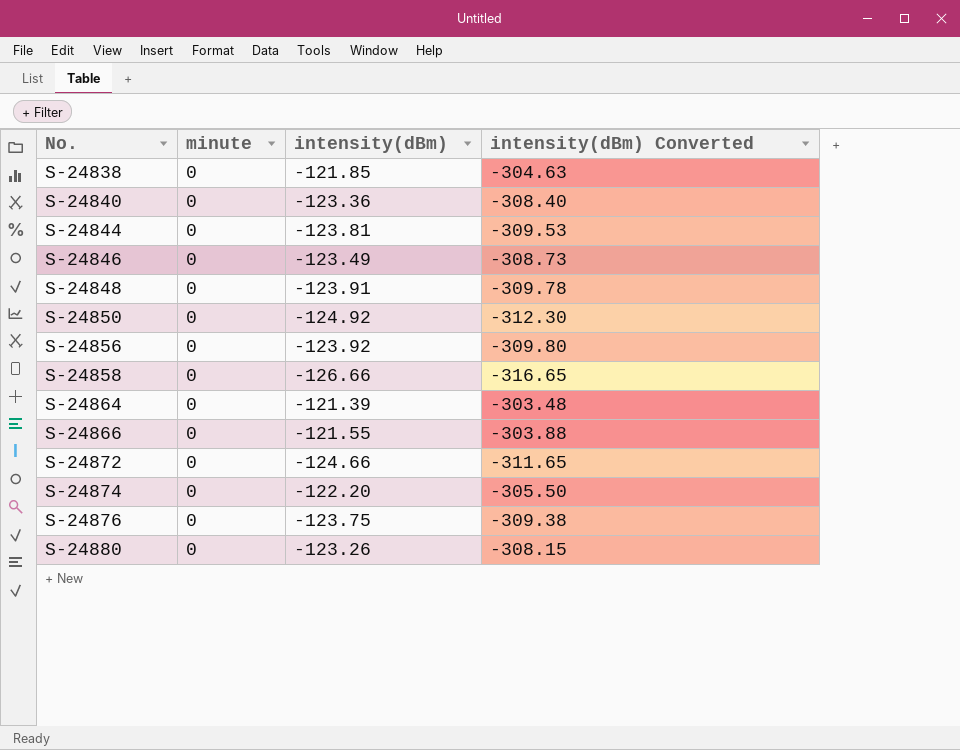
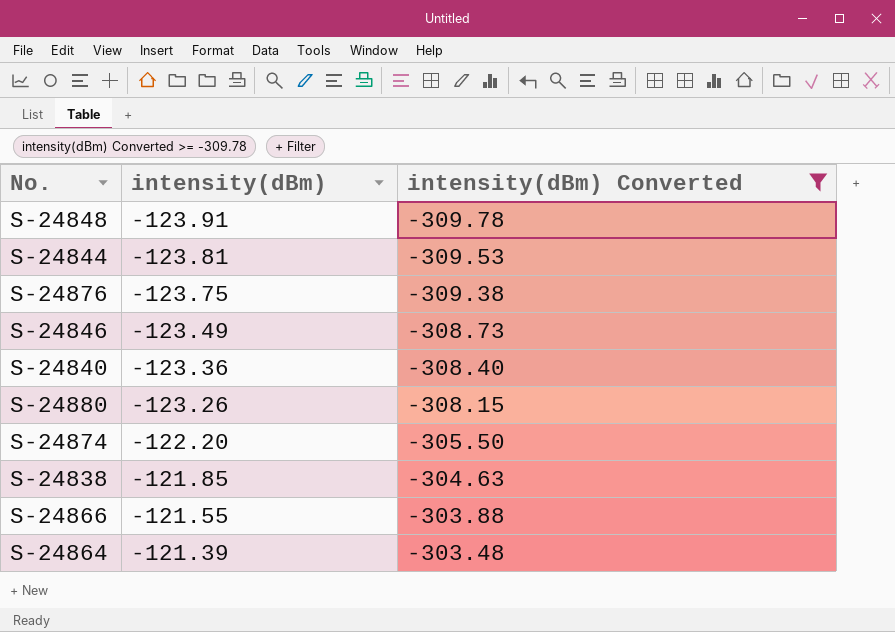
filter: none -> intensity(dBm) Converted >= -309.78
row order: No. ascending -> intensity(dBm) ascending
column minute | position: 2 -> none

